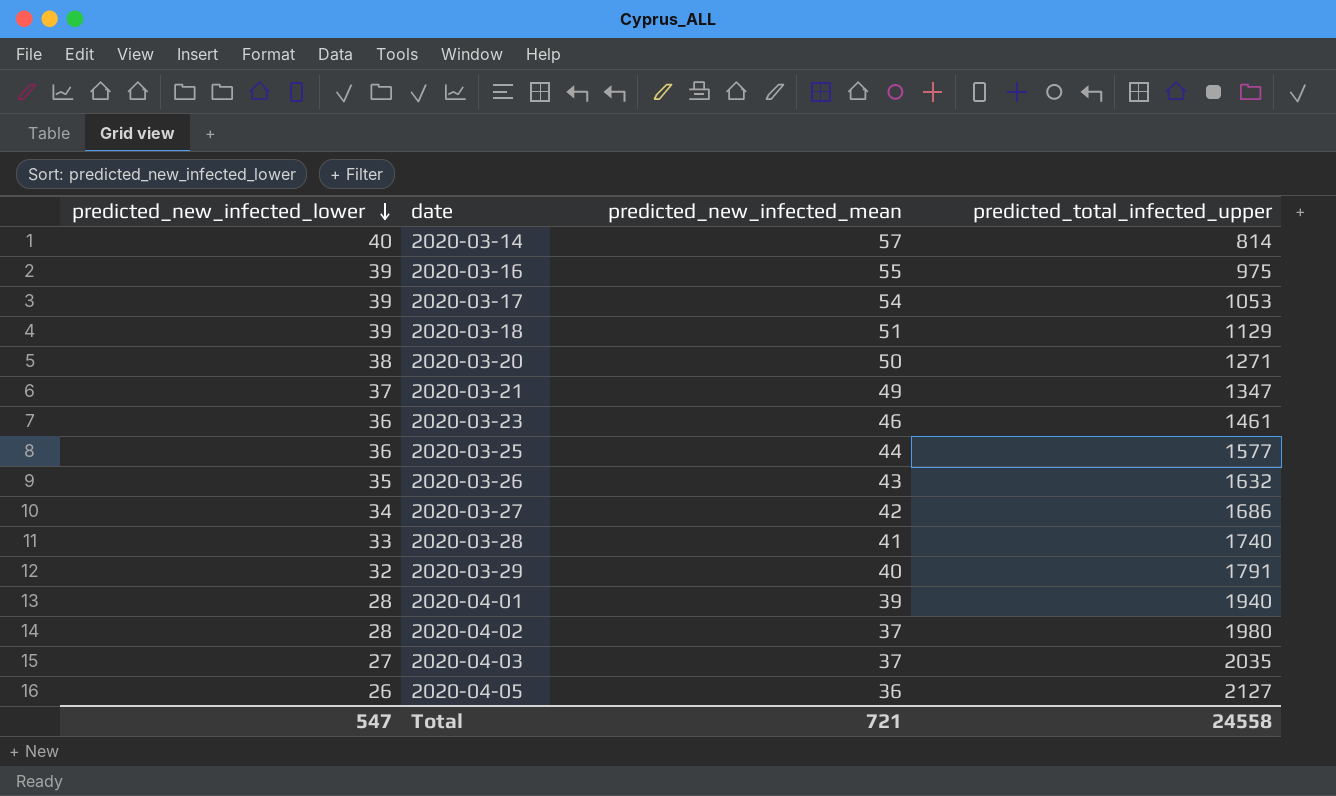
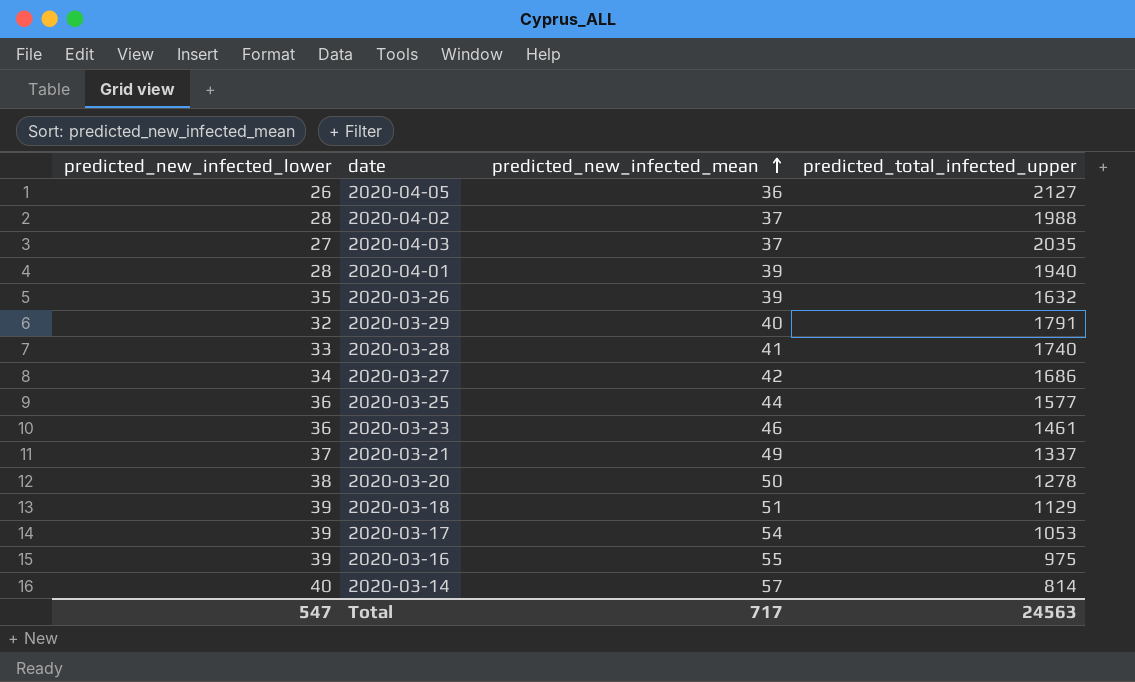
row order: predicted_new_infected_lower descending -> predicted_new_infected_mean ascending
2020-04-02 | predicted_total_infected_upper: 1980 -> 1988
2020-03-26 | predicted_new_infected_mean: 43 -> 39
2020-03-21 | predicted_total_infected_upper: 1347 -> 1337
2020-03-20 | predicted_total_infected_upper: 1271 -> 1278
Total | predicted_new_infected_mean: 721 -> 717
Total | predicted_total_infected_upper: 24558 -> 24563

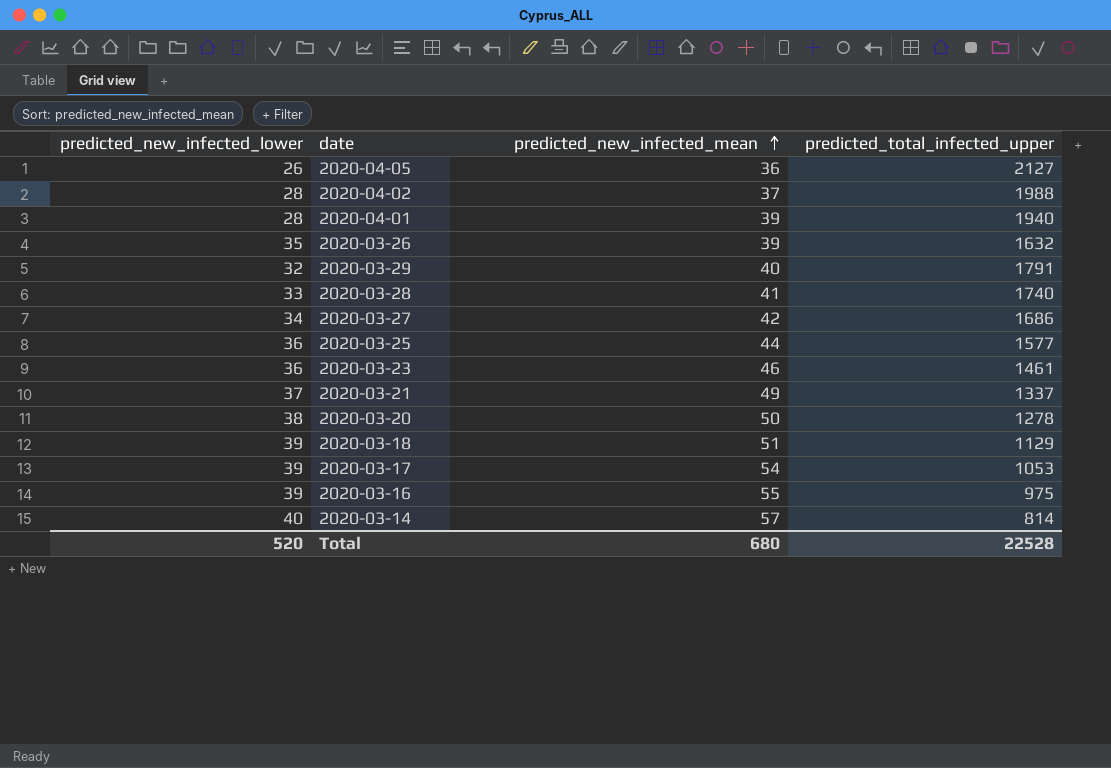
row 2020-04-03: 27 | 37 | 2035 -> none
Total | predicted_new_infected_lower: 547 -> 520
Total | predicted_new_infected_mean: 717 -> 680
Total | predicted_total_infected_upper: 24563 -> 22528

